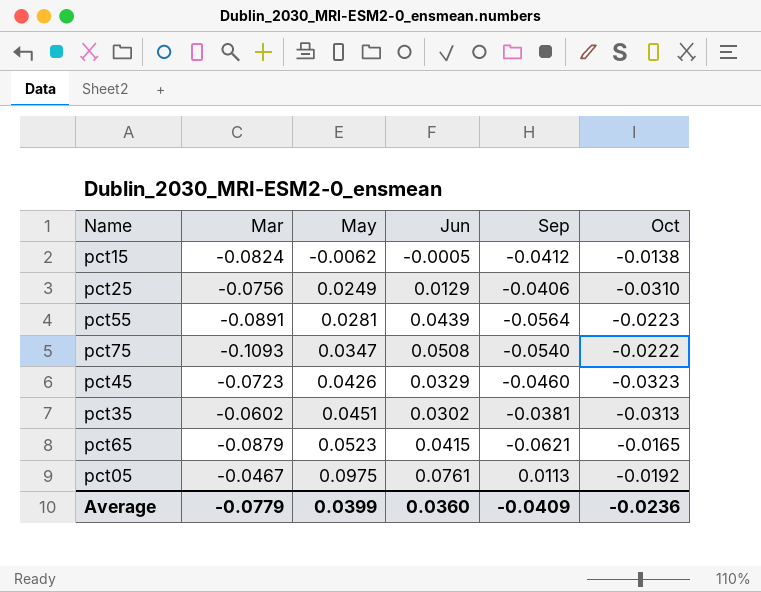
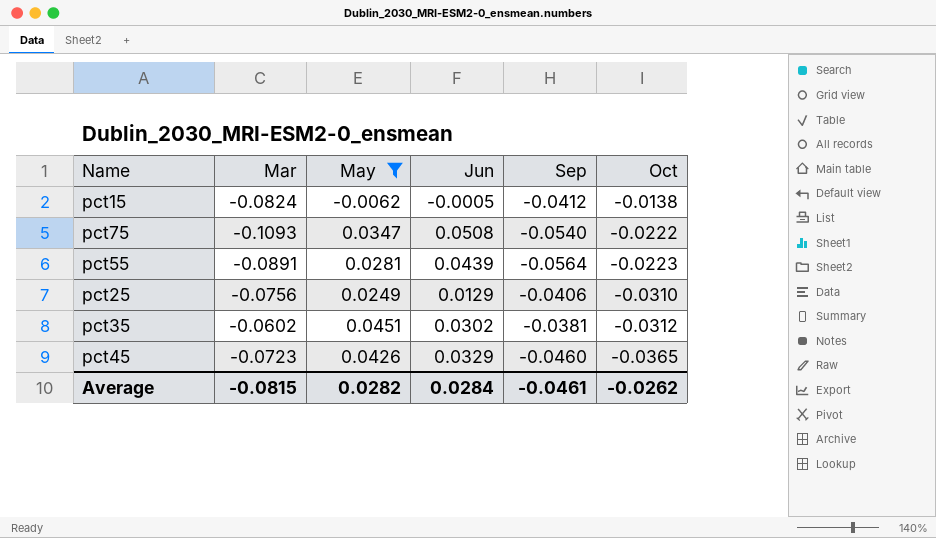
filter: none -> May <= 0.0451
row order: May ascending -> Oct descending
pct35 | Oct: -0.0313 -> -0.0312
pct45 | Oct: -0.0323 -> -0.0365
Average | Mar: -0.0779 -> -0.0815
Average | May: 0.0399 -> 0.0282
Average | Jun: 0.0360 -> 0.0284
Average | Sep: -0.0409 -> -0.0461
Average | Oct: -0.0236 -> -0.0262

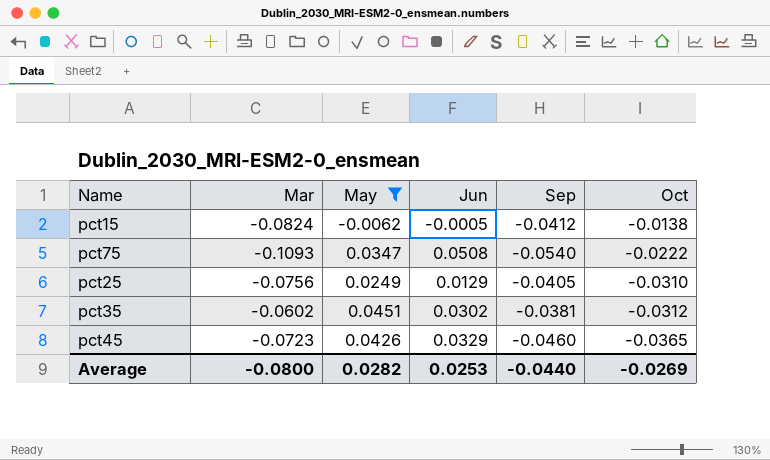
row pct55: -0.0891 | 0.0281 | 0.0439 | -0.0564 | -0.0223 -> none
pct25 | Sep: -0.0406 -> -0.0405
Average | Mar: -0.0815 -> -0.0800
Average | Jun: 0.0284 -> 0.0253
Average | Sep: -0.0461 -> -0.0440
Average | Oct: -0.0262 -> -0.0269

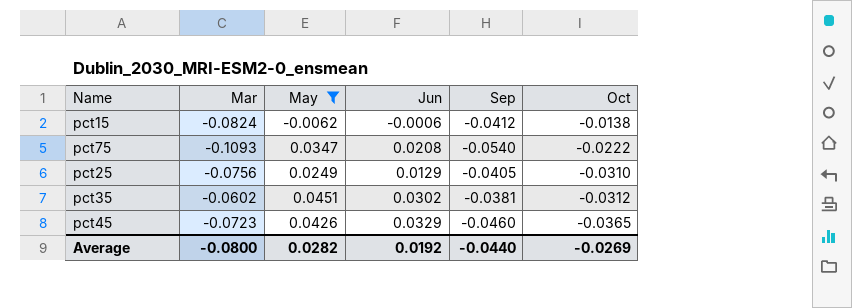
pct15 | Jun: -0.0005 -> -0.0006
pct75 | Jun: 0.0508 -> 0.0208
Average | Jun: 0.0253 -> 0.0192

